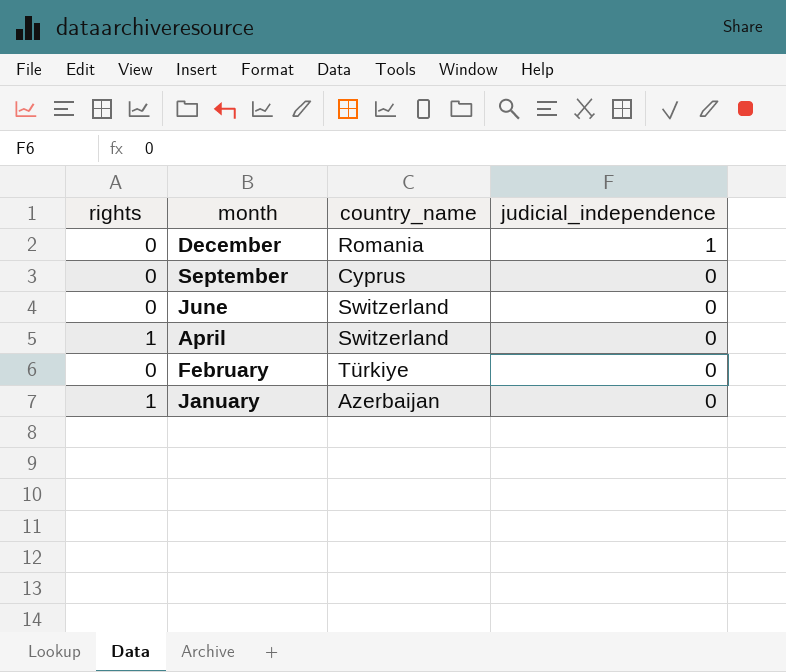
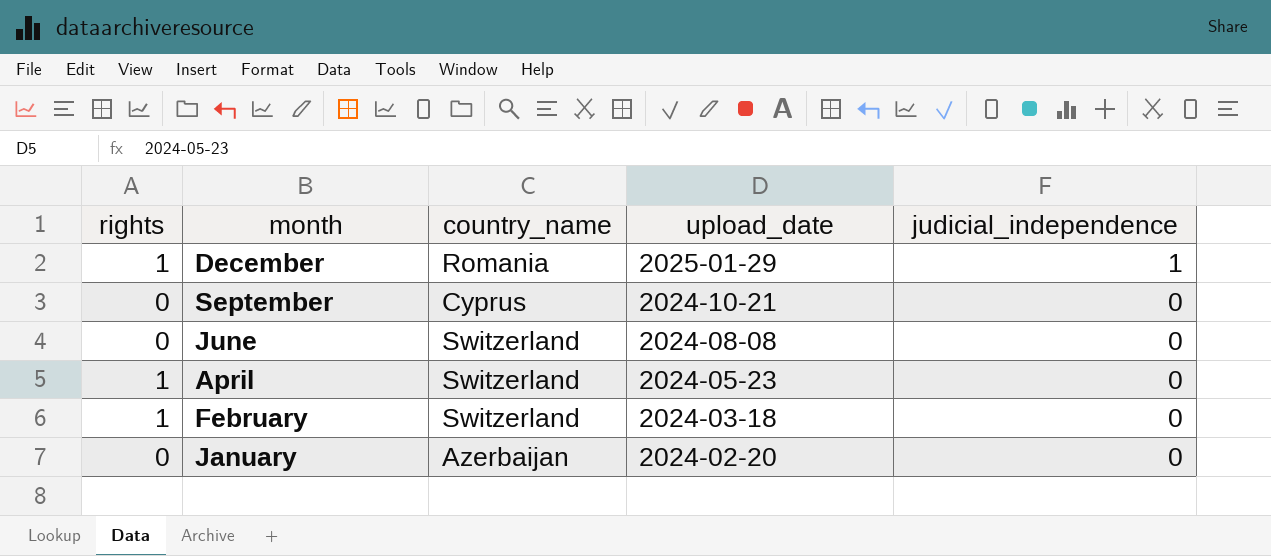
column upload_date | position: none -> 4
December | rights: 0 -> 1
February | rights: 0 -> 1
February | country_name: Türkiye -> Switzerland
January | rights: 1 -> 0

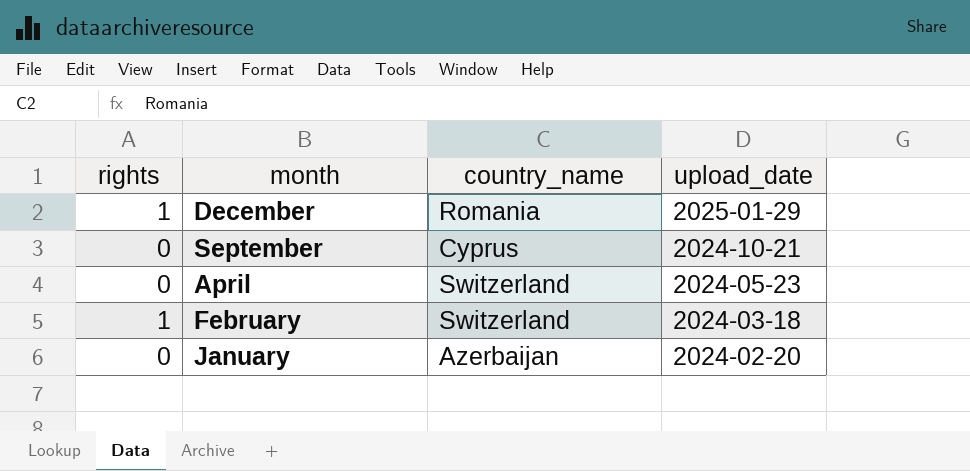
column judicial_independence | position: 5 -> none
row June: 0 | Switzerland | 2024-08-08 | 0 -> none
April | rights: 1 -> 0

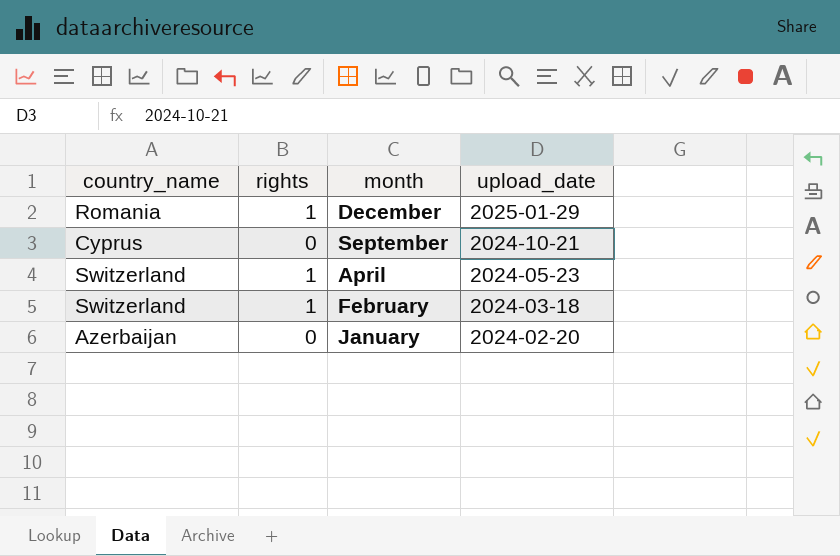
column country_name | position: 3 -> 1
April | rights: 0 -> 1

